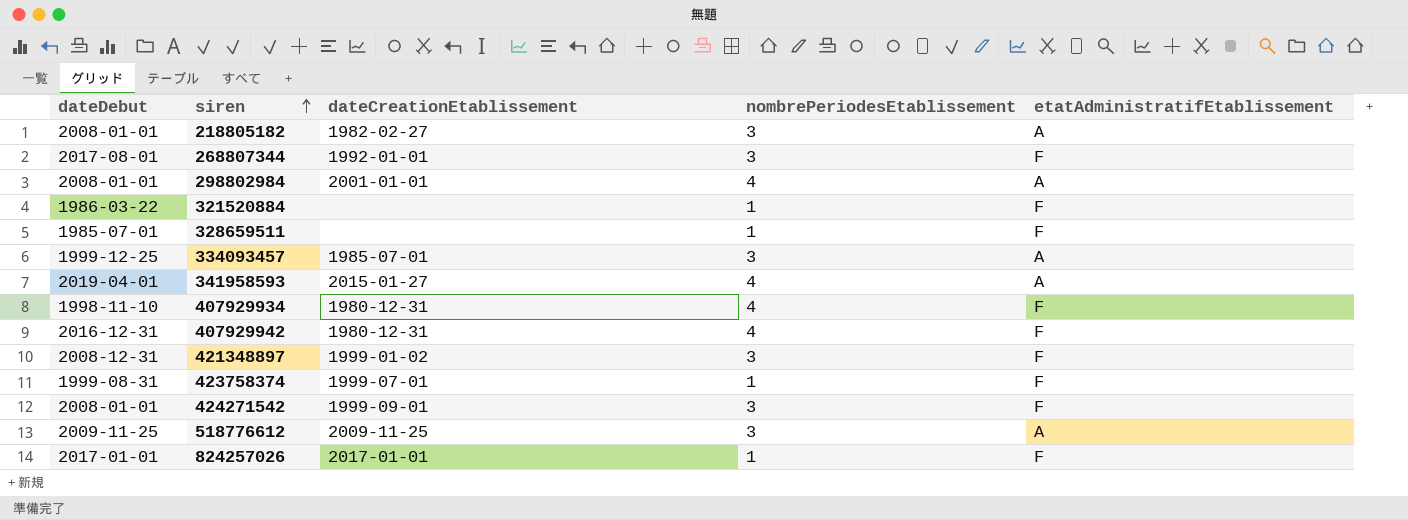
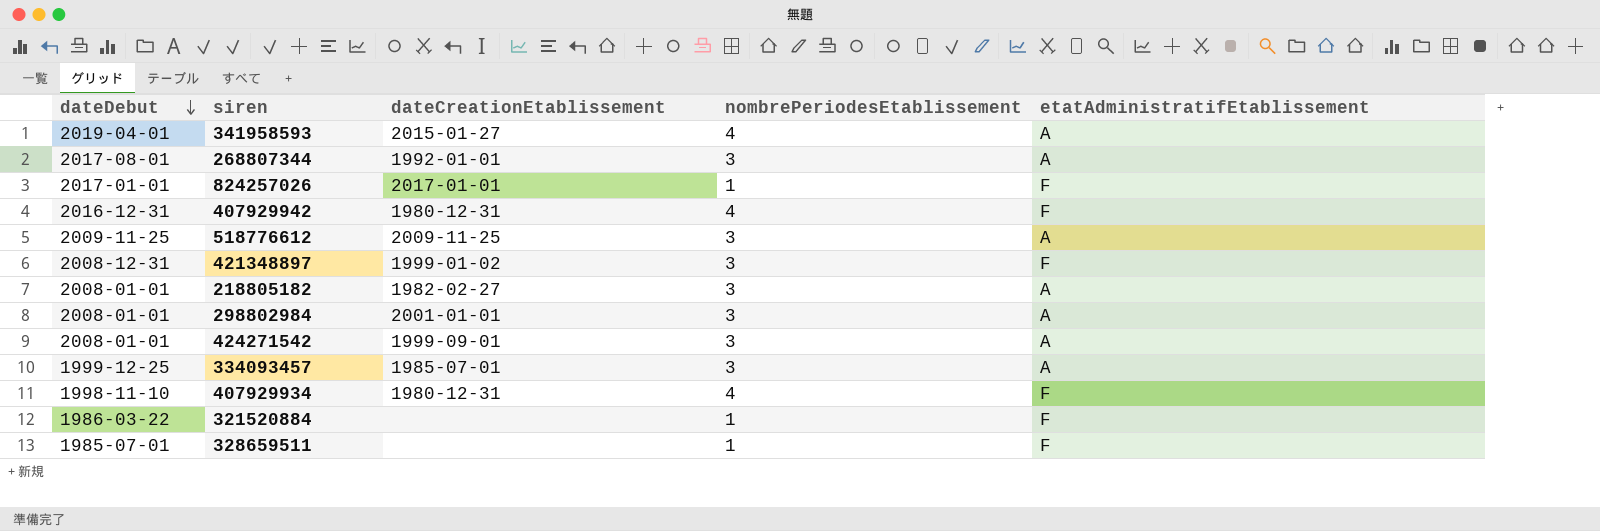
row order: siren ascending -> dateDebut descending
row 423758374: 1999-08-31 | 1999-07-01 | 1 | F -> none
268807344 | etatAdministratifEtablissement: F -> A
298802984 | nombrePeriodesEtablissement: 4 -> 3
424271542 | etatAdministratifEtablissement: F -> A

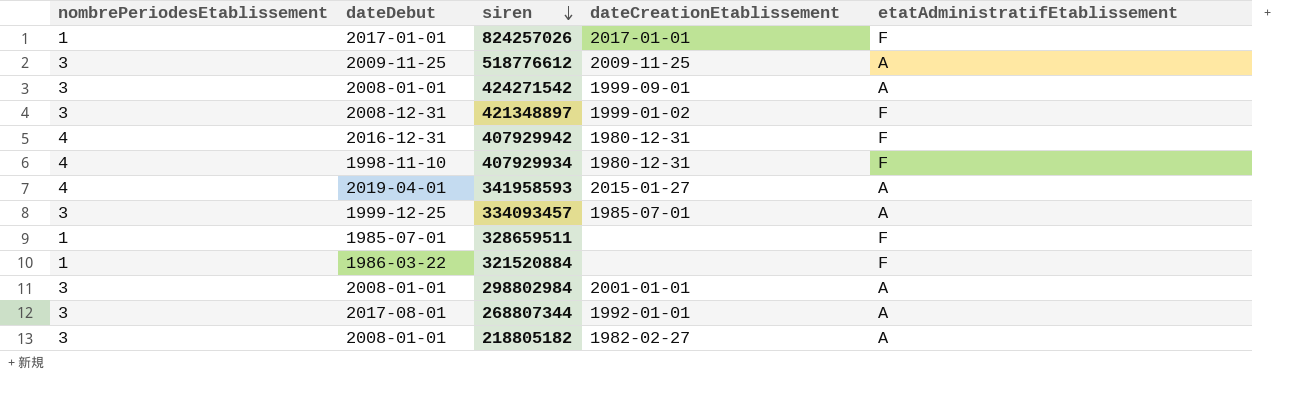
row order: dateDebut descending -> siren descending
column nombrePeriodesEtablissement | position: 4 -> 1

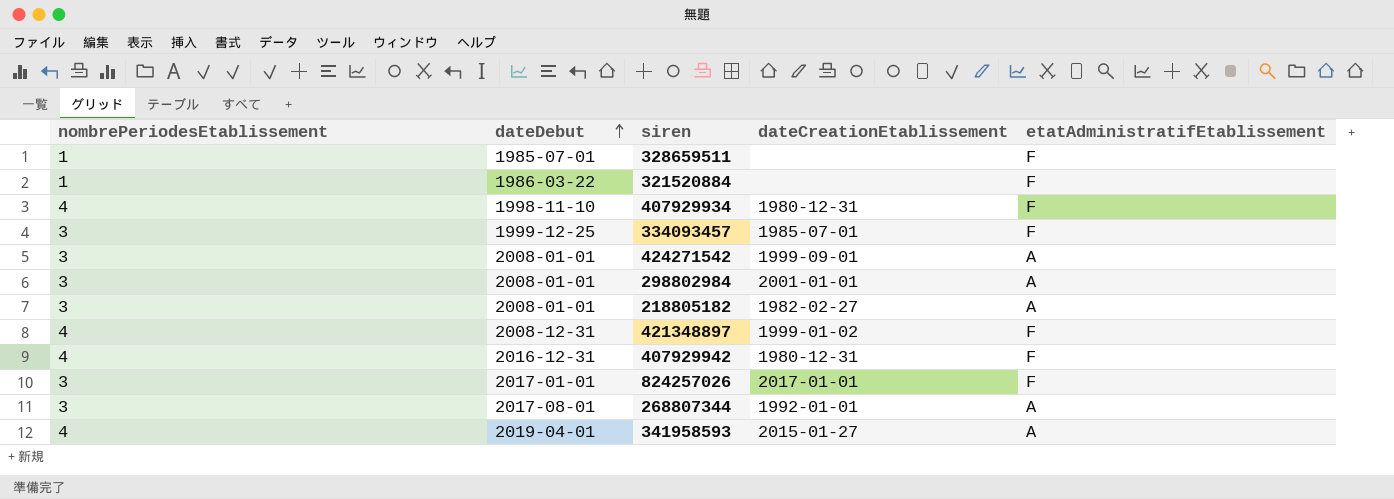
row order: siren descending -> dateDebut ascending
row 518776612: 3 | 2009-11-25 | 2009-11-25 | A -> none
334093457 | etatAdministratifEtablissement: A -> F
421348897 | nombrePeriodesEtablissement: 3 -> 4
824257026 | nombrePeriodesEtablissement: 1 -> 3

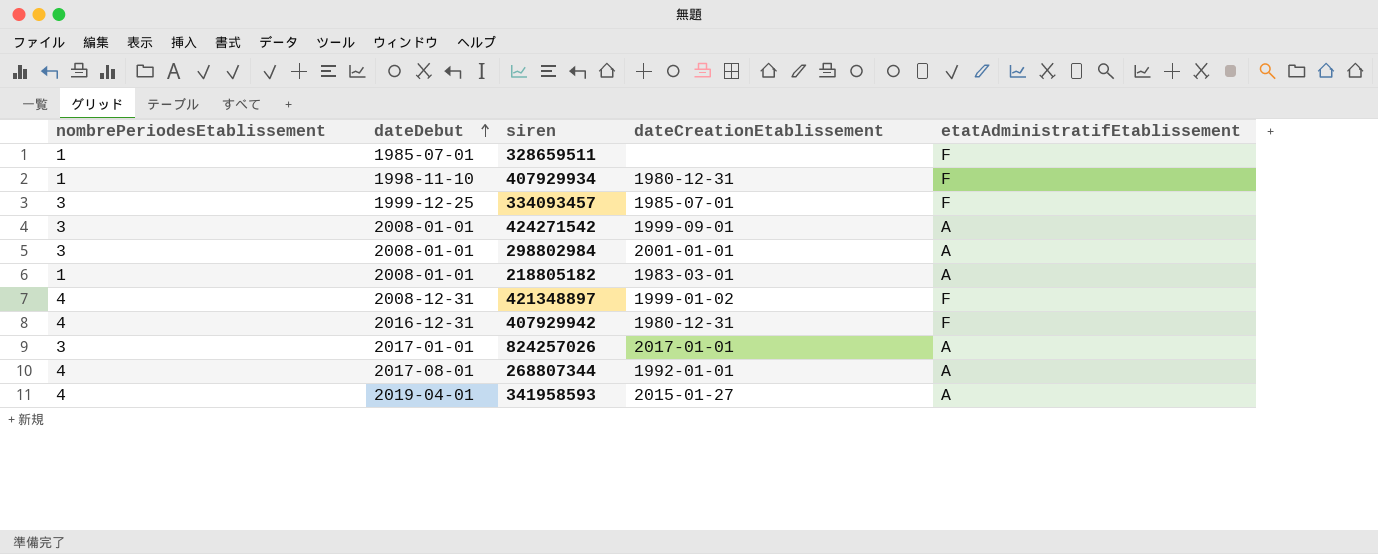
row 321520884: 1 | 1986-03-22 | none | F -> none
407929934 | nombrePeriodesEtablissement: 4 -> 1
218805182 | nombrePeriodesEtablissement: 3 -> 1
218805182 | dateCreationEtablissement: 1982-02-27 -> 1983-03-01
824257026 | etatAdministratifEtablissement: F -> A
268807344 | nombrePeriodesEtablissement: 3 -> 4

